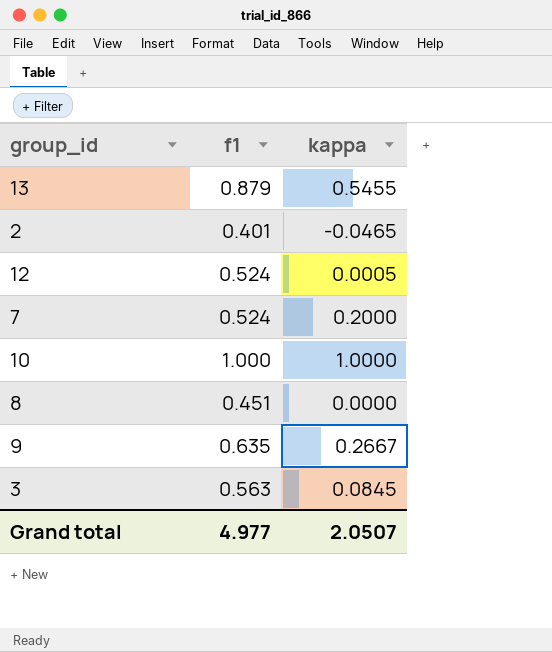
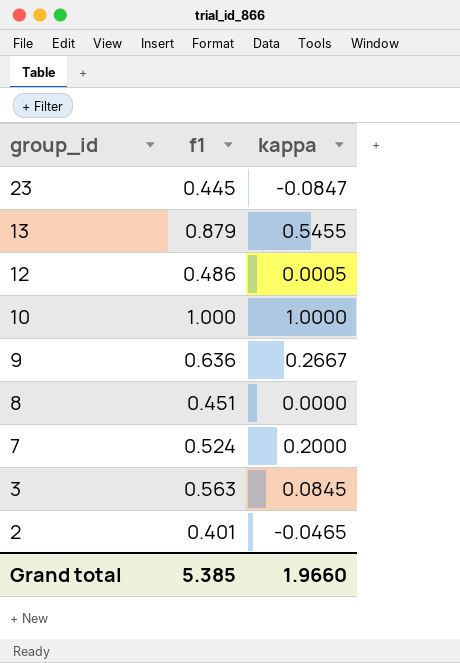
row order: none -> group_id descending
row 23: none -> 0.445 | -0.0847
12 | f1: 0.524 -> 0.486
9 | f1: 0.635 -> 0.636
Grand total | f1: 4.977 -> 5.385
Grand total | kappa: 2.0507 -> 1.9660

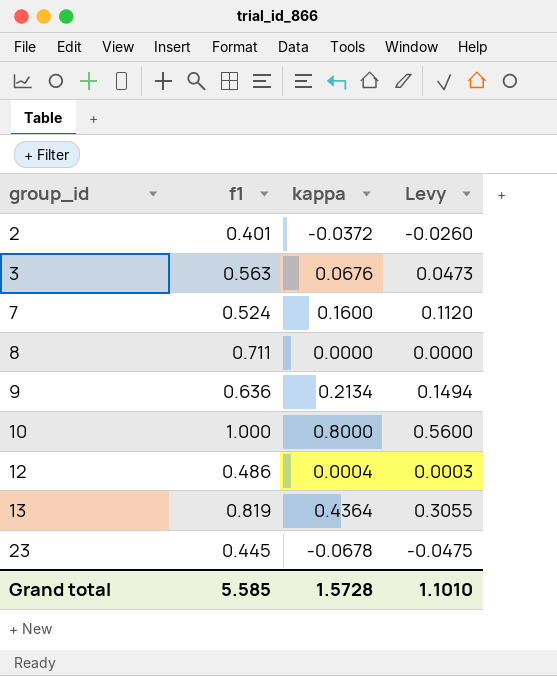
row order: group_id descending -> group_id ascending
column Levy | formula: none -> [kappa] * 0.7
2 | kappa: -0.0465 -> -0.0372
3 | kappa: 0.0845 -> 0.0676
7 | kappa: 0.2000 -> 0.1600
8 | f1: 0.451 -> 0.711
9 | kappa: 0.2667 -> 0.2134
10 | kappa: 1.0000 -> 0.8000
12 | kappa: 0.0005 -> 0.0004
13 | f1: 0.879 -> 0.819
13 | kappa: 0.5455 -> 0.4364
23 | kappa: -0.0847 -> -0.0678
Grand total | f1: 5.385 -> 5.585
Grand total | kappa: 1.9660 -> 1.5728

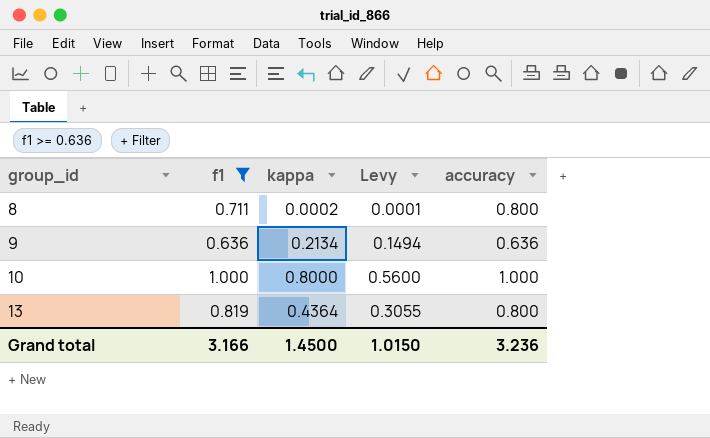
filter: none -> f1 >= 0.636
column accuracy | position: none -> 5
8 | kappa: 0.0000 -> 0.0002
8 | Levy: 0.0000 -> 0.0001
Grand total | f1: 5.585 -> 3.166
Grand total | kappa: 1.5728 -> 1.4500
Grand total | Levy: 1.1010 -> 1.0150

